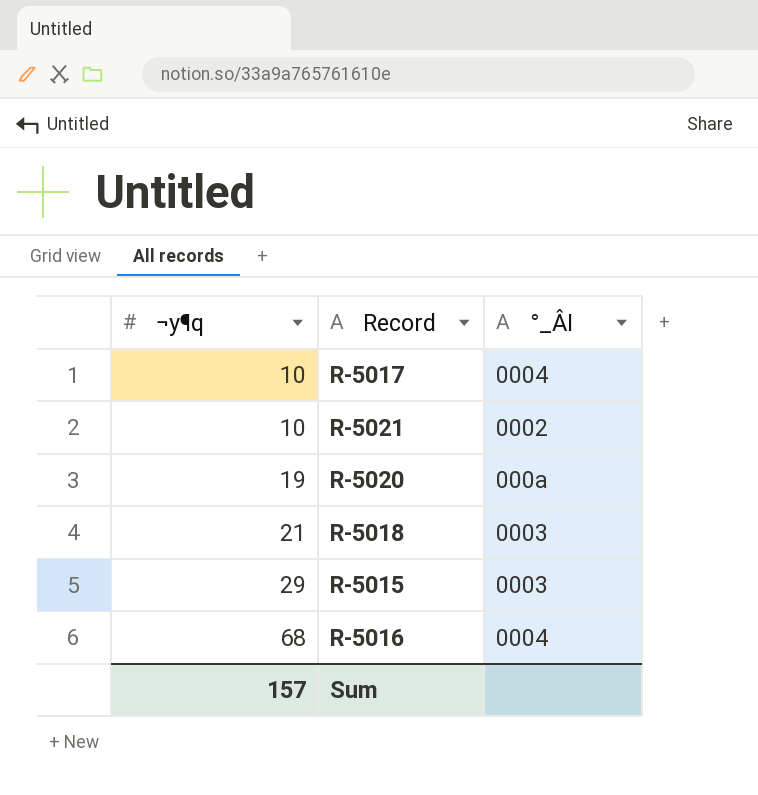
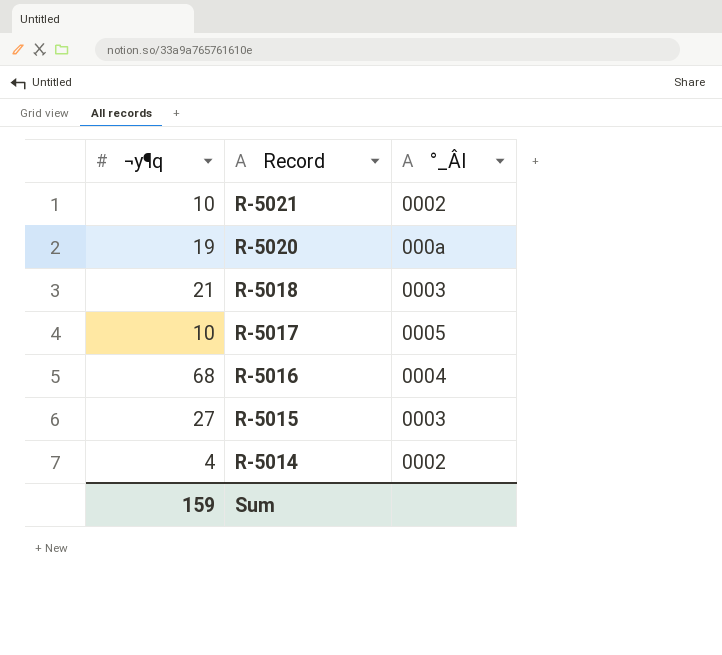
row order: ¬y¶q ascending -> Record descending
R-5017 | °_ÂI: 0004 -> 0005
R-5015 | ¬y¶q: 29 -> 27
row R-5014: none -> 4 | 0002
Sum | ¬y¶q: 157 -> 159

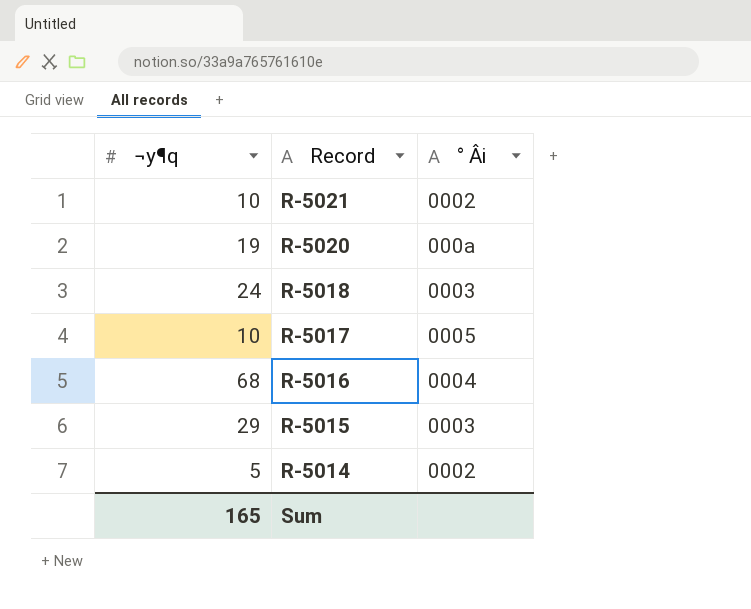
column name: °_ÂI -> ° Âi
R-5018 | ¬y¶q: 21 -> 24
R-5015 | ¬y¶q: 27 -> 29
R-5014 | ¬y¶q: 4 -> 5
Sum | ¬y¶q: 159 -> 165

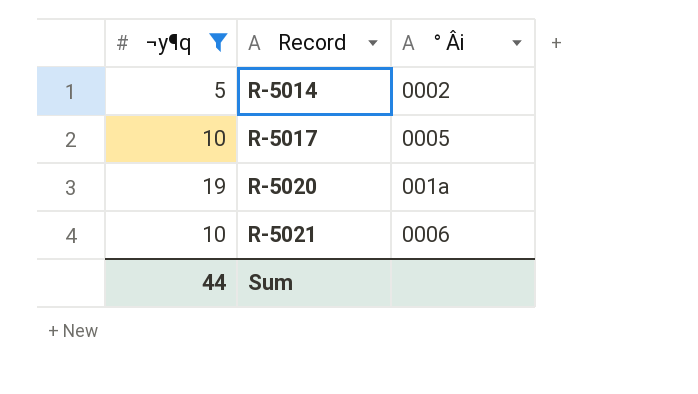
filter: none -> ¬y¶q <= 19
row order: Record descending -> Record ascending
R-5020 | ° Âi: 000a -> 001a
R-5021 | ° Âi: 0002 -> 0006
Sum | ¬y¶q: 165 -> 44

